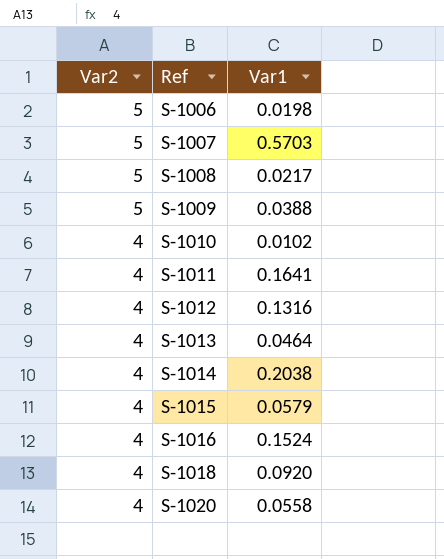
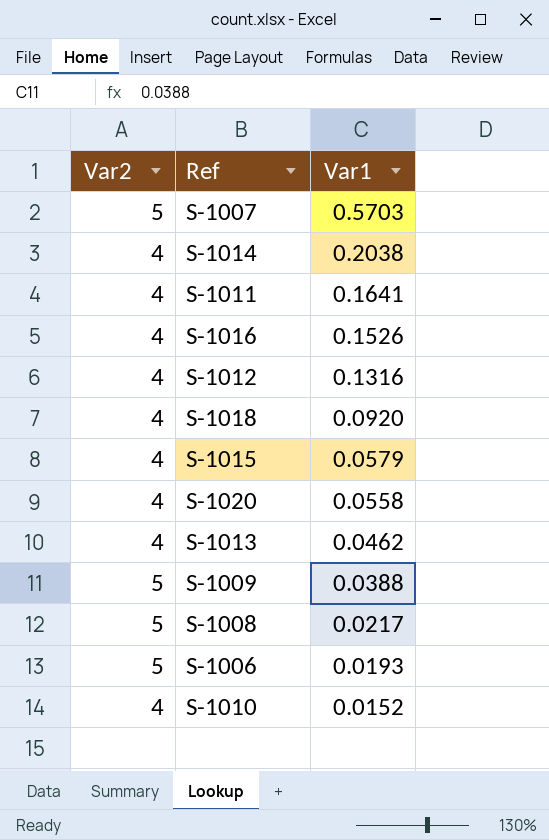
row order: Var2 descending -> Var1 descending
S-1016 | Var1: 0.1524 -> 0.1526
S-1013 | Var1: 0.0464 -> 0.0462
S-1006 | Var1: 0.0198 -> 0.0193
S-1010 | Var1: 0.0102 -> 0.0152

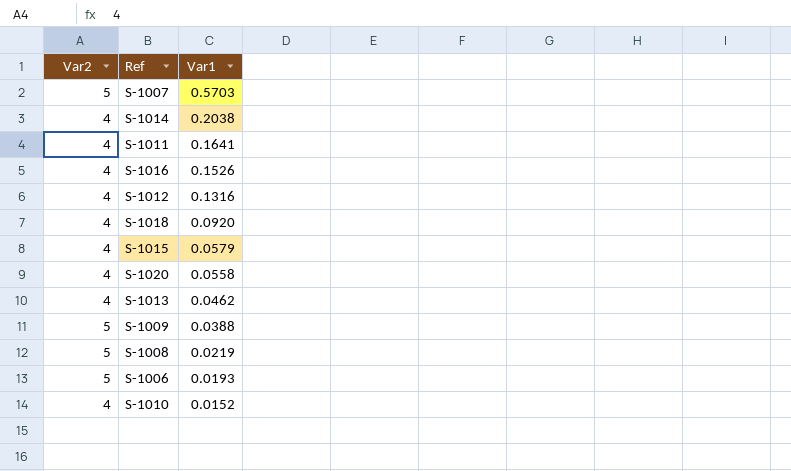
S-1008 | Var1: 0.0217 -> 0.0219

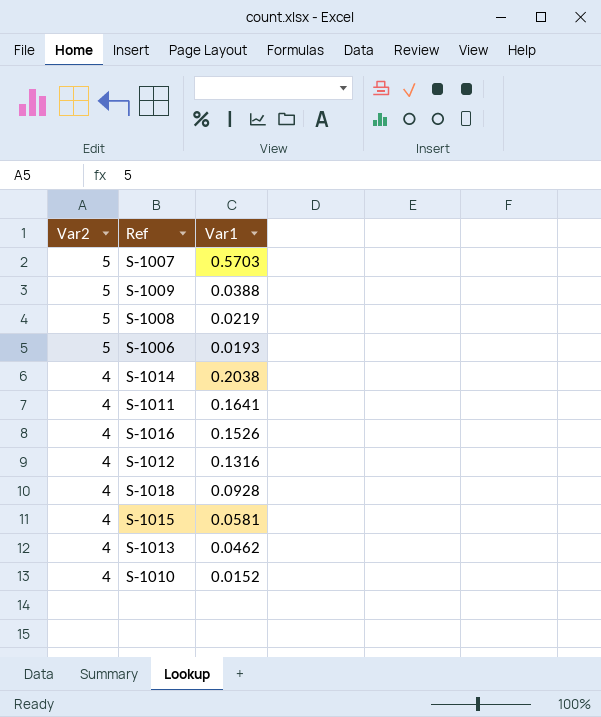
row order: Var1 descending -> Var2 descending
row S-1020: 4 | 0.0558 -> none
S-1018 | Var1: 0.0920 -> 0.0928
S-1015 | Var1: 0.0579 -> 0.0581

